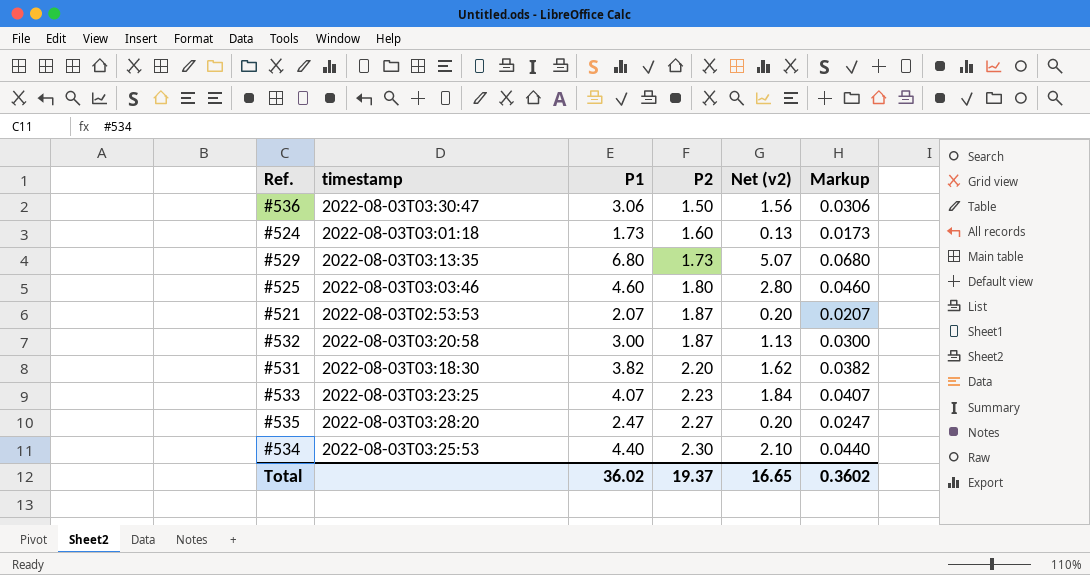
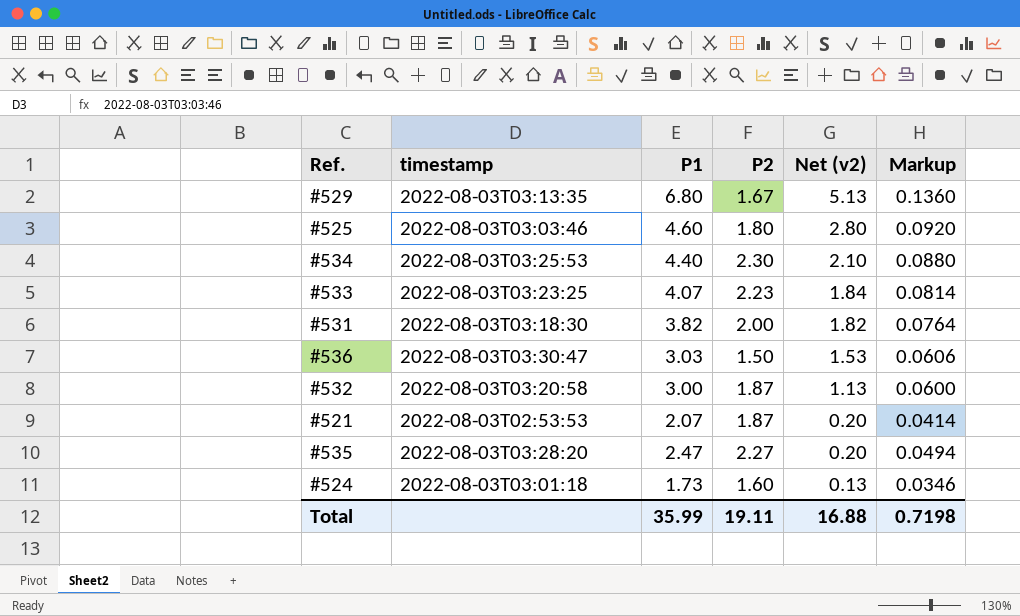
row order: P2 ascending -> Net (v2) descending
column Markup | formula: [P1] * 0.01 -> [P1] * 0.02
#529 | P2: 1.73 -> 1.67
#529 | Net (v2): 5.07 -> 5.13
#531 | P2: 2.20 -> 2.00
#531 | Net (v2): 1.62 -> 1.82
#536 | P1: 3.06 -> 3.03
#536 | Net (v2): 1.56 -> 1.53
Total | P1: 36.02 -> 35.99
Total | P2: 19.37 -> 19.11
Total | Net (v2): 16.65 -> 16.88
Total | Markup: 0.3602 -> 0.7198

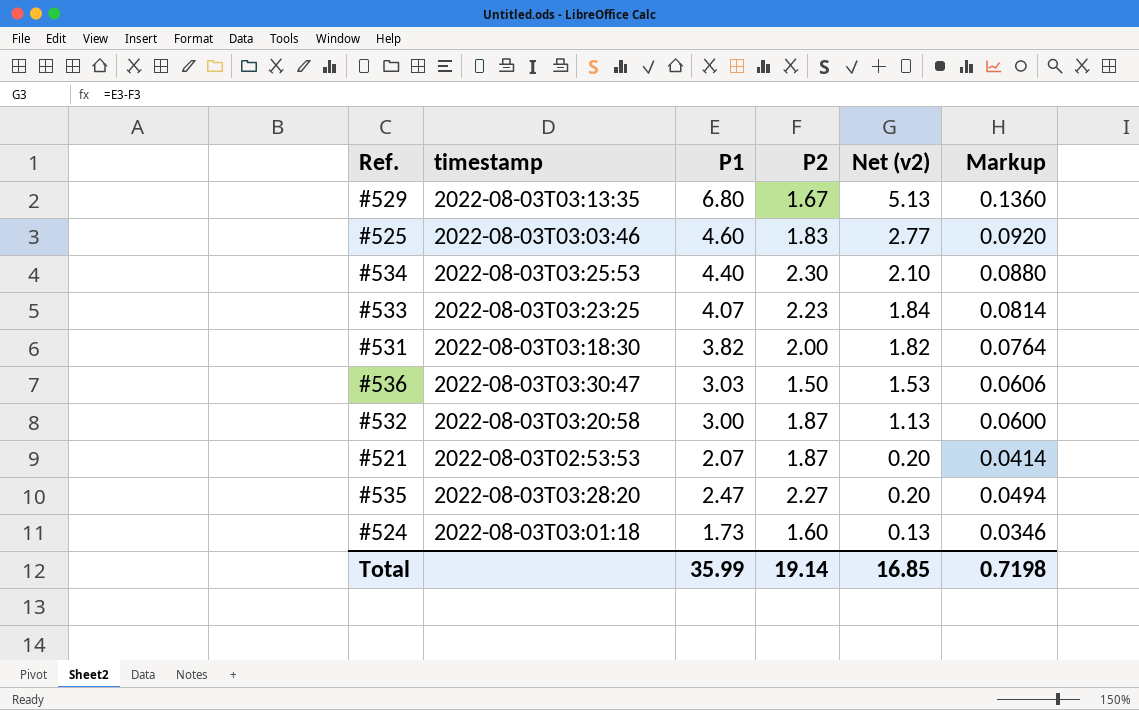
#525 | P2: 1.80 -> 1.83
#525 | Net (v2): 2.80 -> 2.77
Total | P2: 19.11 -> 19.14
Total | Net (v2): 16.88 -> 16.85

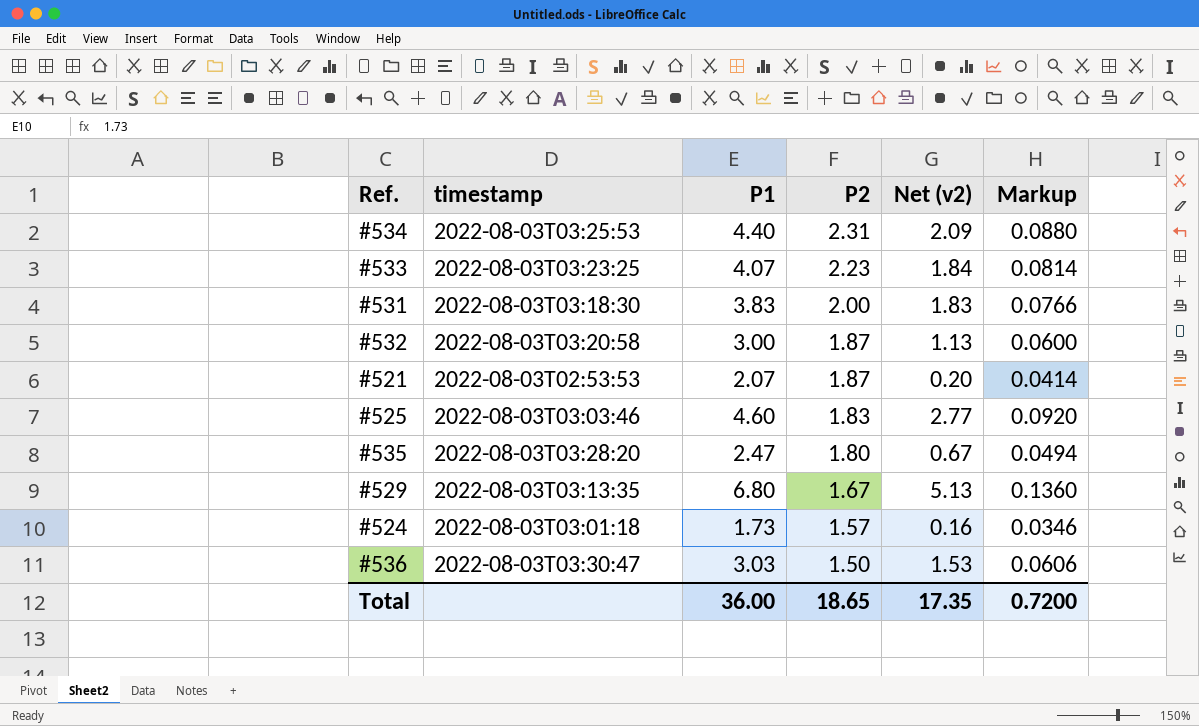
row order: Net (v2) descending -> P2 descending
#534 | P2: 2.30 -> 2.31
#534 | Net (v2): 2.10 -> 2.09
#531 | P1: 3.82 -> 3.83
#531 | Net (v2): 1.82 -> 1.83
#531 | Markup: 0.0764 -> 0.0766
#535 | P2: 2.27 -> 1.80
#535 | Net (v2): 0.20 -> 0.67
#524 | P2: 1.60 -> 1.57
#524 | Net (v2): 0.13 -> 0.16
Total | P1: 35.99 -> 36.00
Total | P2: 19.14 -> 18.65
Total | Net (v2): 16.85 -> 17.35
Total | Markup: 0.7198 -> 0.7200

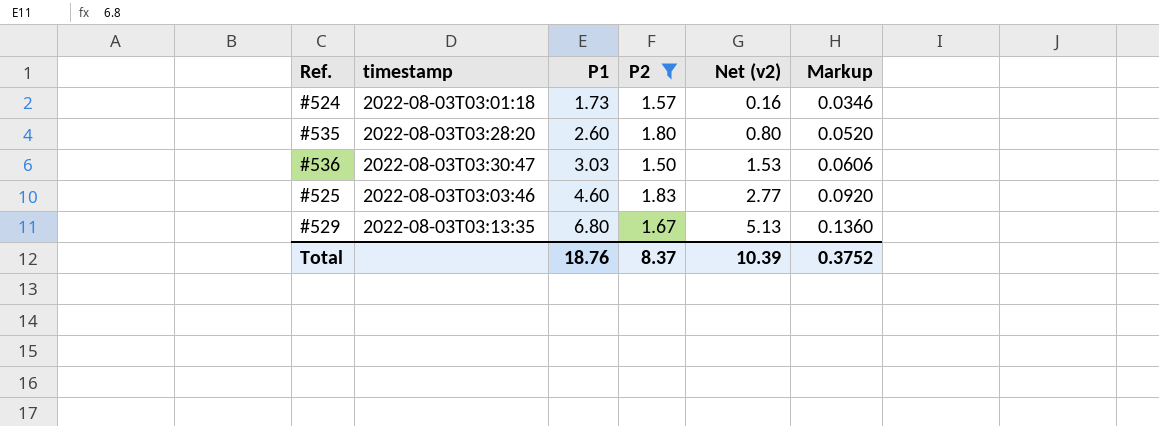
filter: none -> P2 <= 1.83
row order: P2 descending -> P1 ascending
#535 | P1: 2.47 -> 2.60
#535 | Net (v2): 0.67 -> 0.80
#535 | Markup: 0.0494 -> 0.0520
Total | P1: 36.00 -> 18.76
Total | P2: 18.65 -> 8.37
Total | Net (v2): 17.35 -> 10.39
Total | Markup: 0.7200 -> 0.3752

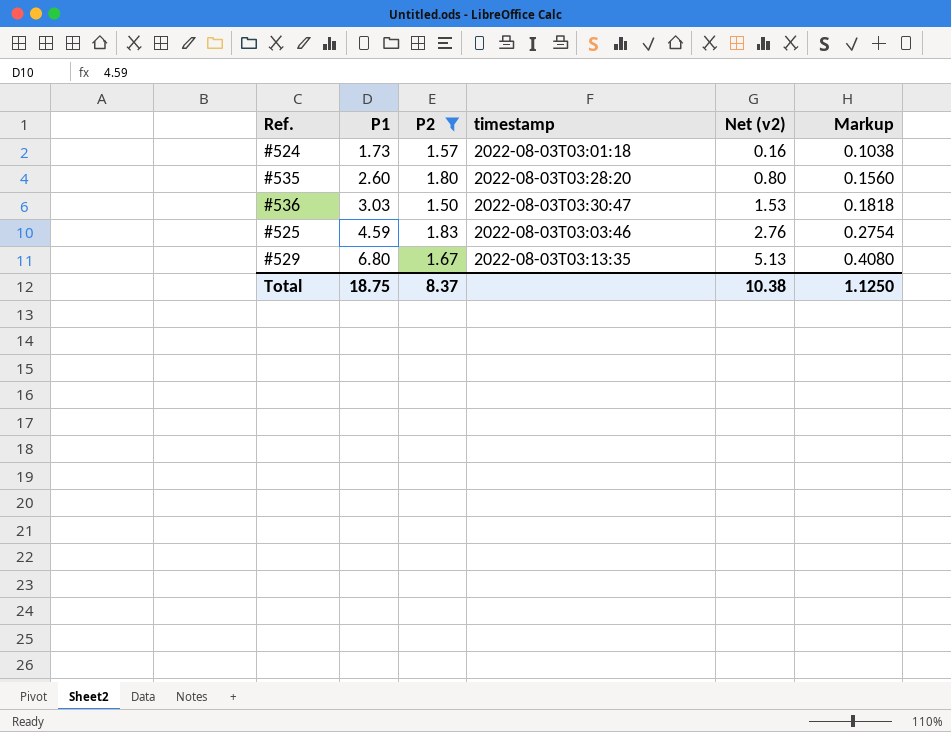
column timestamp | position: 2 -> 4
column Markup | formula: [P1] * 0.02 -> [P1] * 0.06
#525 | P1: 4.60 -> 4.59
#525 | Net (v2): 2.77 -> 2.76
Total | P1: 18.76 -> 18.75
Total | Net (v2): 10.39 -> 10.38
Total | Markup: 0.3752 -> 1.1250

